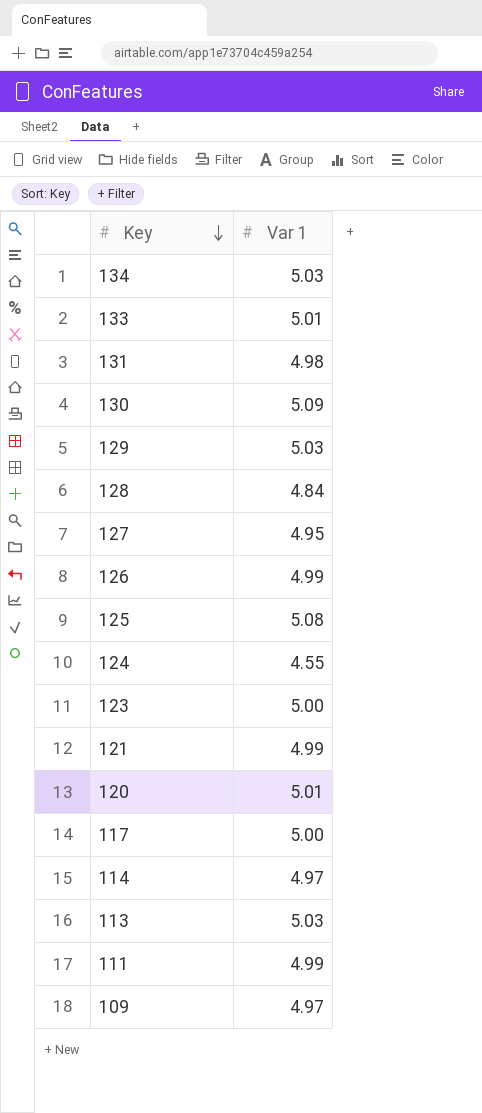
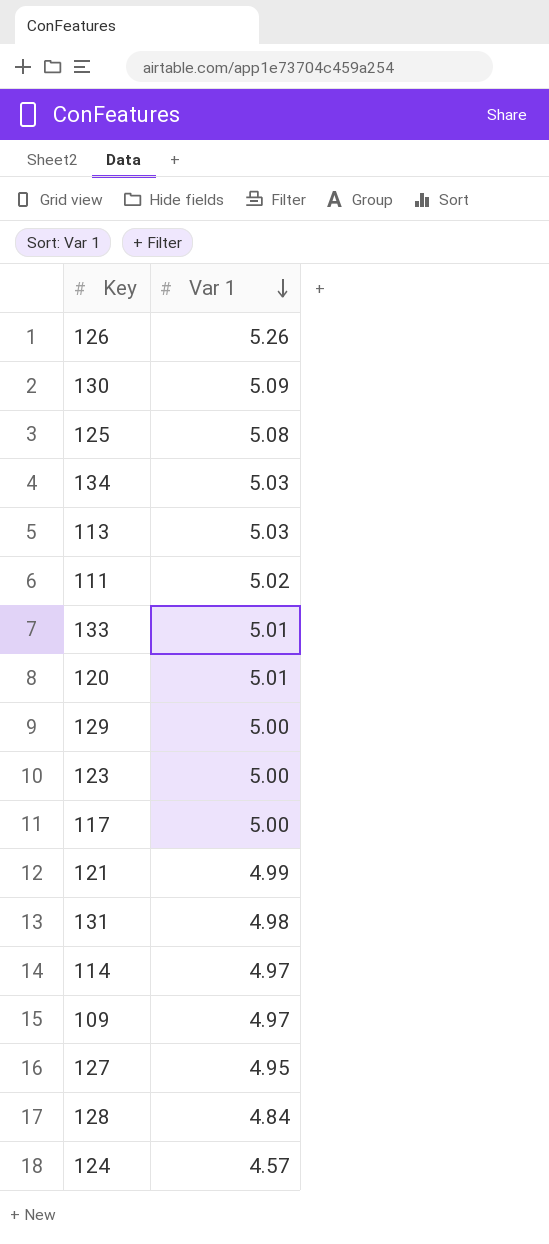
row order: Key descending -> Var 1 descending
126 | Var 1: 4.99 -> 5.26
111 | Var 1: 4.99 -> 5.02
129 | Var 1: 5.03 -> 5.00
124 | Var 1: 4.55 -> 4.57

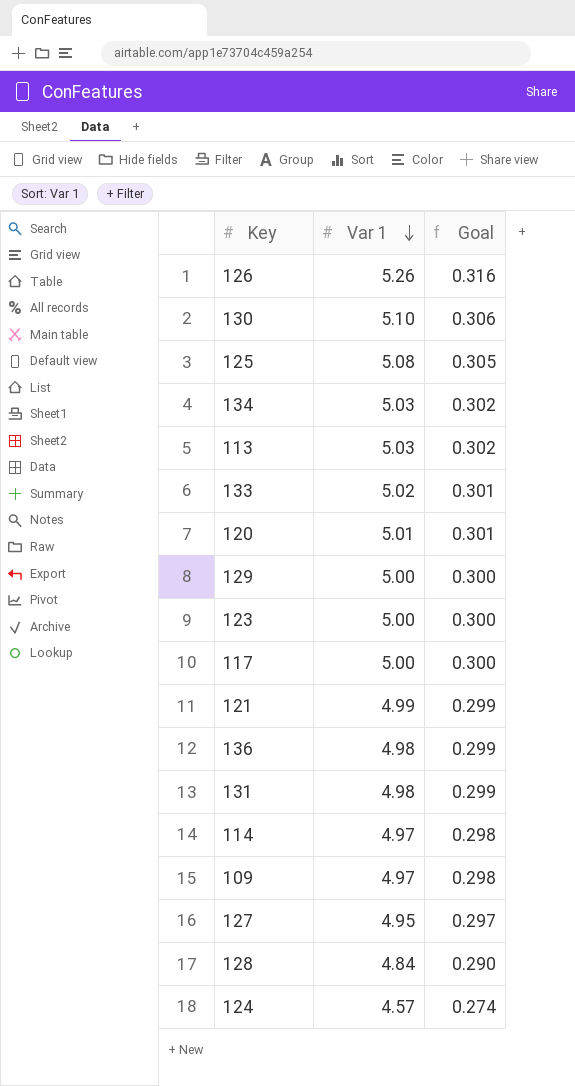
column Goal | formula: none -> [Var 1] * 0.06
row 111: 5.02 -> none
130 | Var 1: 5.09 -> 5.10
133 | Var 1: 5.01 -> 5.02
row 136: none -> 4.98 | 0.299

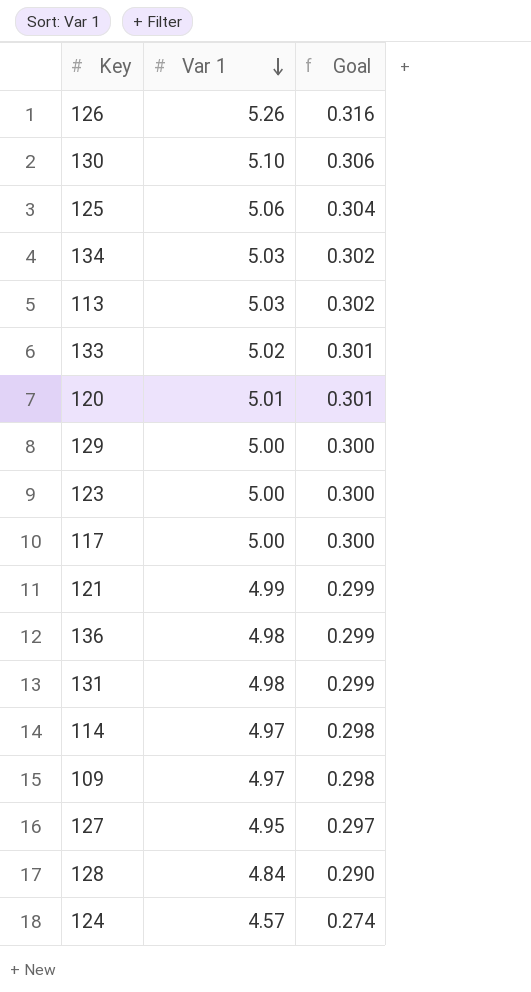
125 | Var 1: 5.08 -> 5.06
125 | Goal: 0.305 -> 0.304

